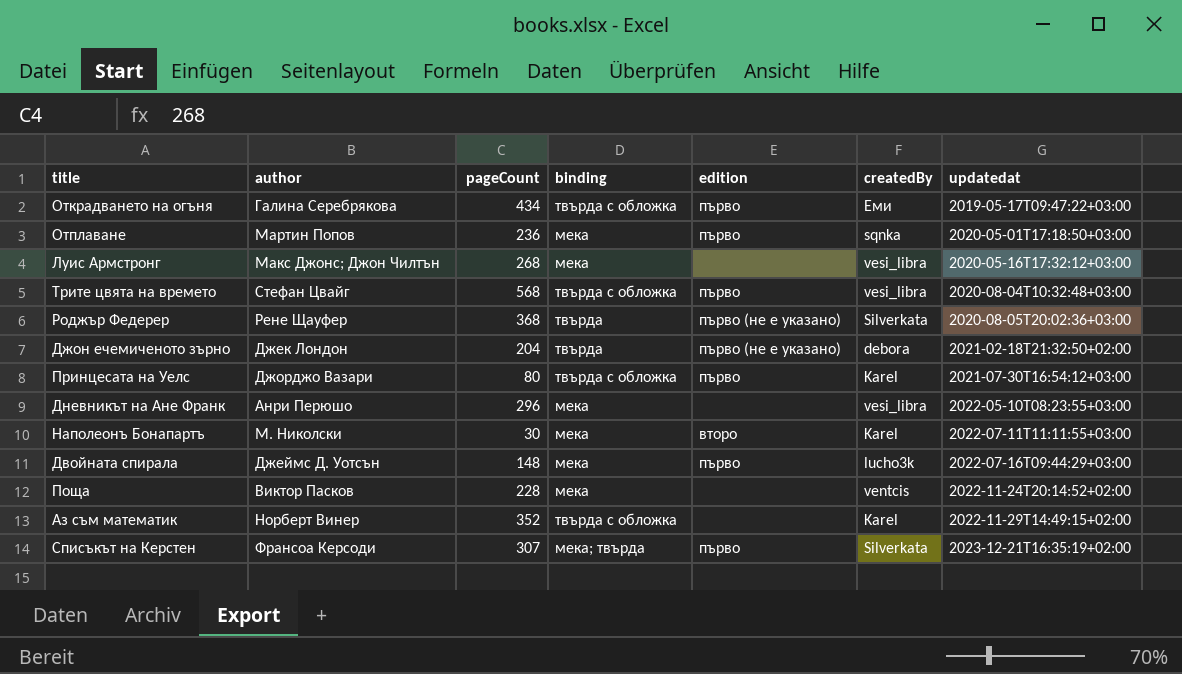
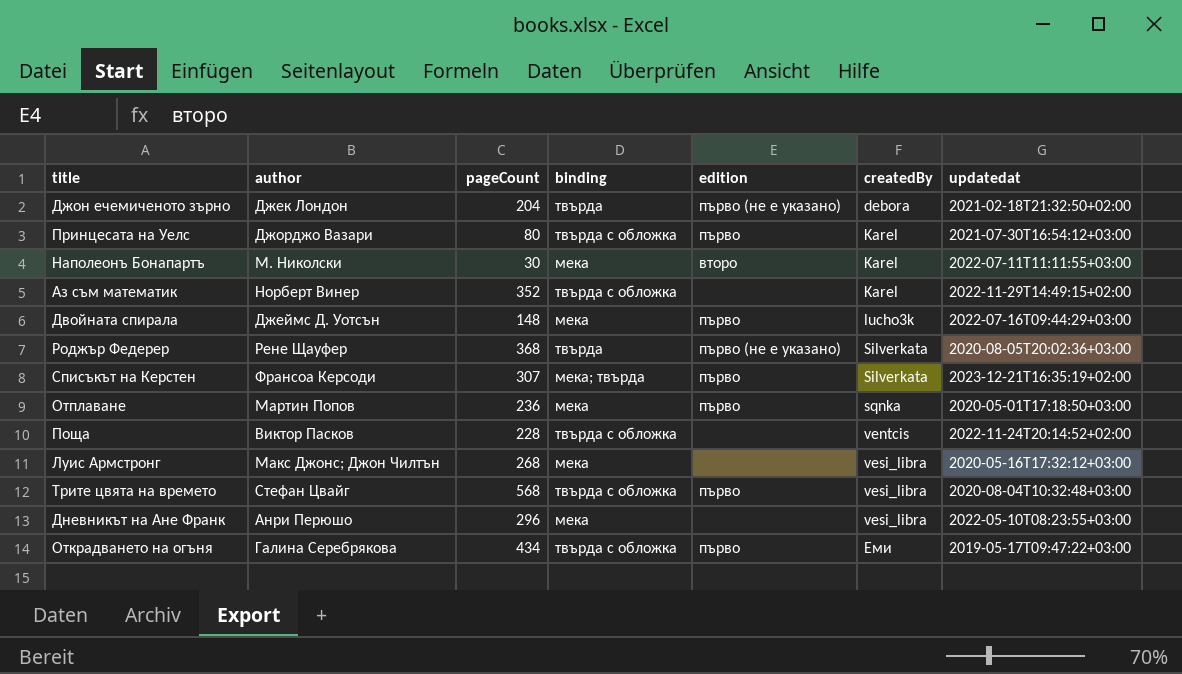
row order: updatedat ascending -> createdBy ascending
Поща | binding: мека -> твърда с обложка

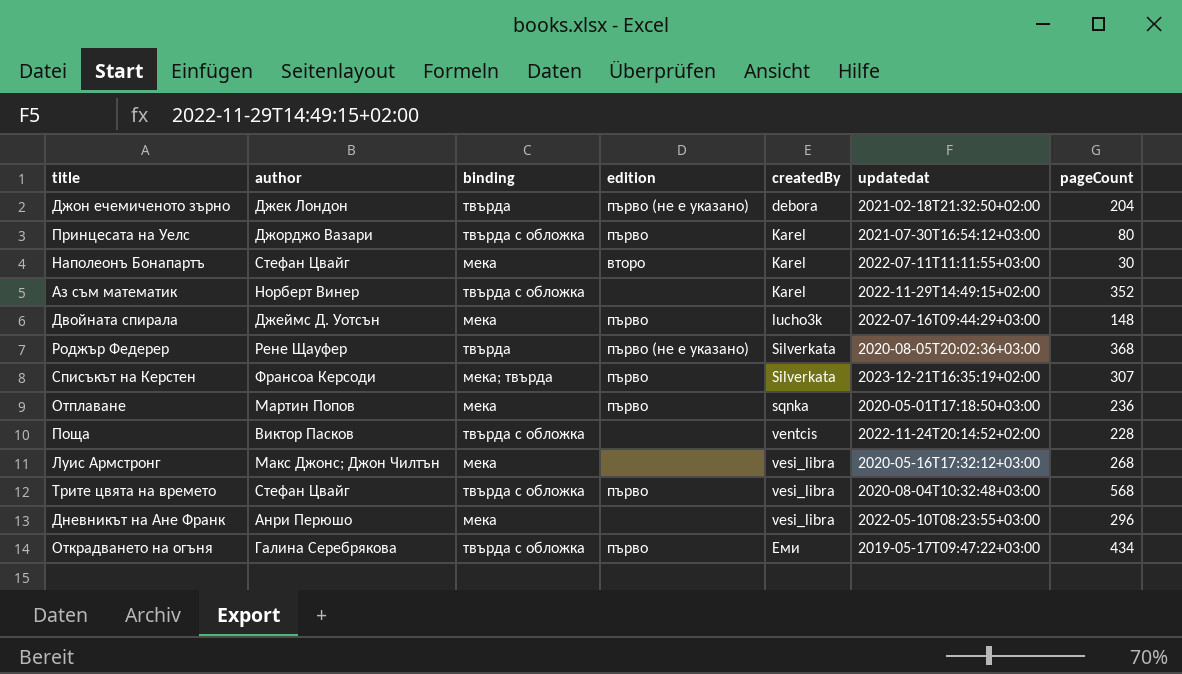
column pageCount | position: 3 -> 7
Наполеонъ Бонапартъ | author: М. Николски -> Стефан Цвайг

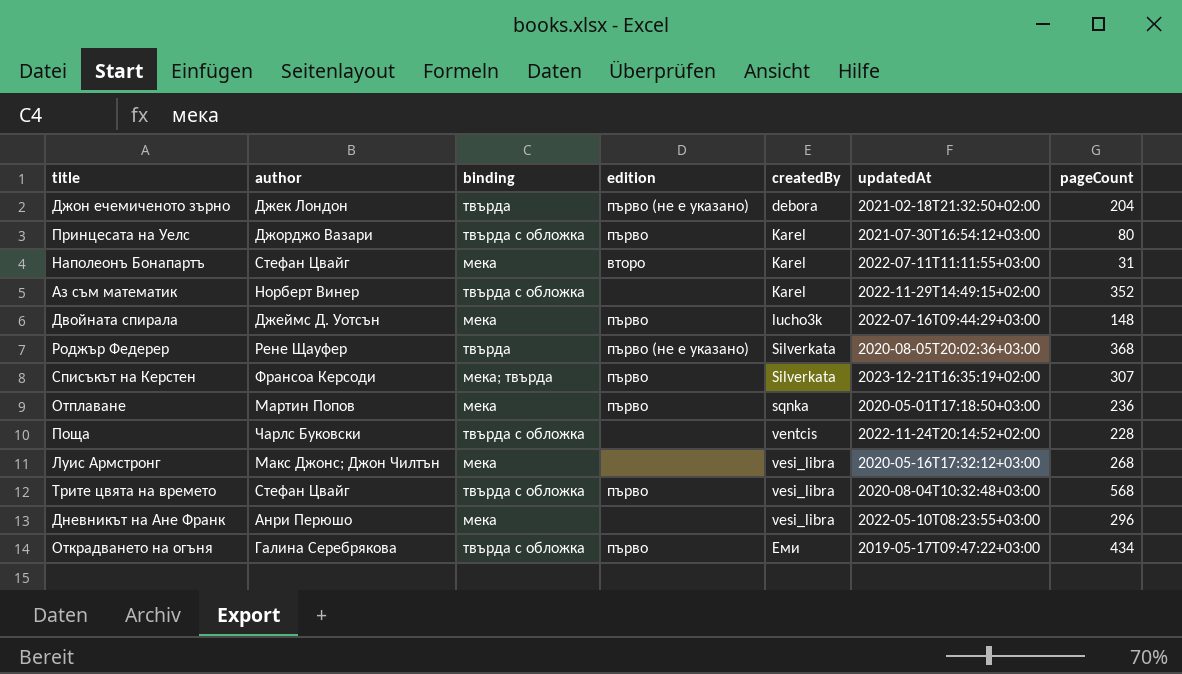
column name: updatedat -> updatedAt
Наполеонъ Бонапартъ | pageCount: 30 -> 31
Поща | author: Виктор Пасков -> Чарлс Буковски

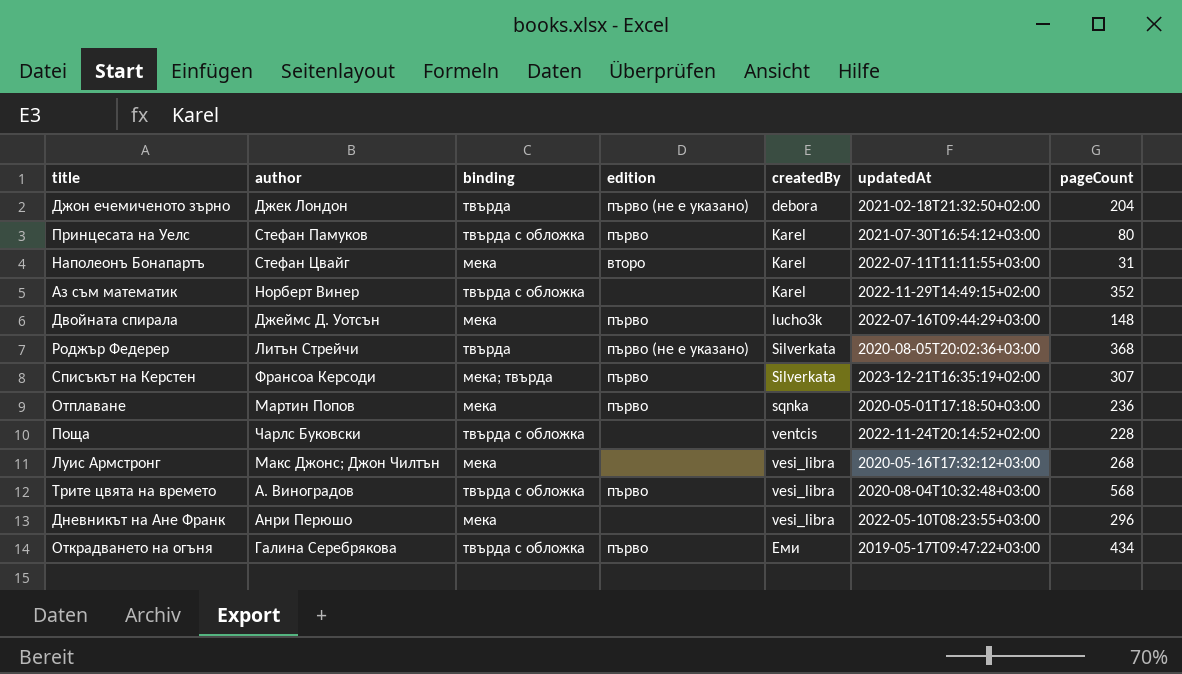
Принцесата на Уелс | author: Джорджо Вазари -> Стефан Памуков
Роджър Федерер | author: Рене Щауфер -> Литън Стрейчи
Трите цвята на времето | author: Стефан Цвайг -> А. Виноградов

